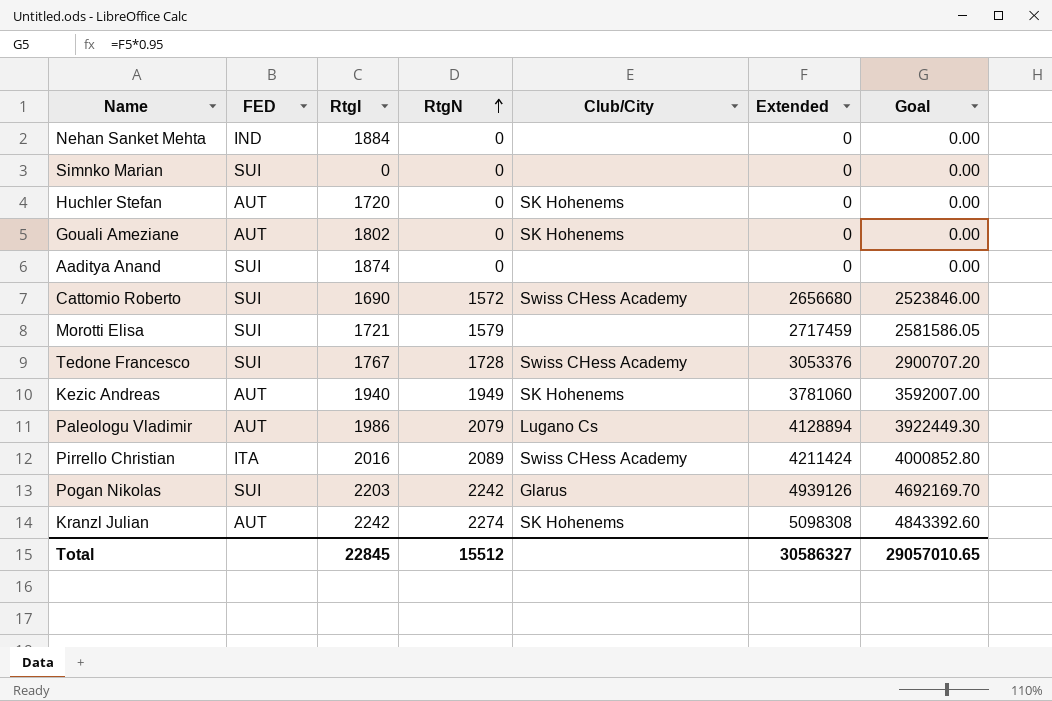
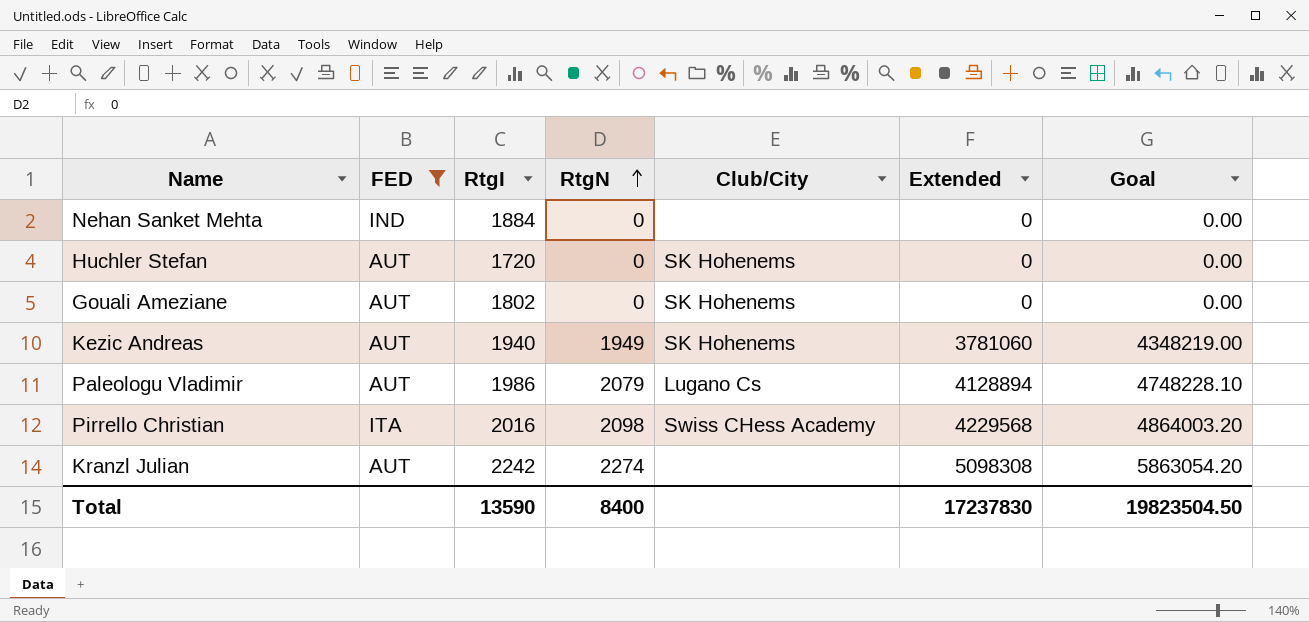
filter: none -> FED != SUI
column Goal | formula: [Extended] * 0.95 -> [Extended] * 1.15
Pirrello Christian | RtgN: 2089 -> 2098
Pirrello Christian | Extended: 4211424 -> 4229568
Kranzl Julian | Club/City: SK Hohenems -> none
Total | RtgI: 22845 -> 13590
Total | RtgN: 15512 -> 8400
Total | Extended: 30586327 -> 17237830
Total | Goal: 29057010.65 -> 19823504.50

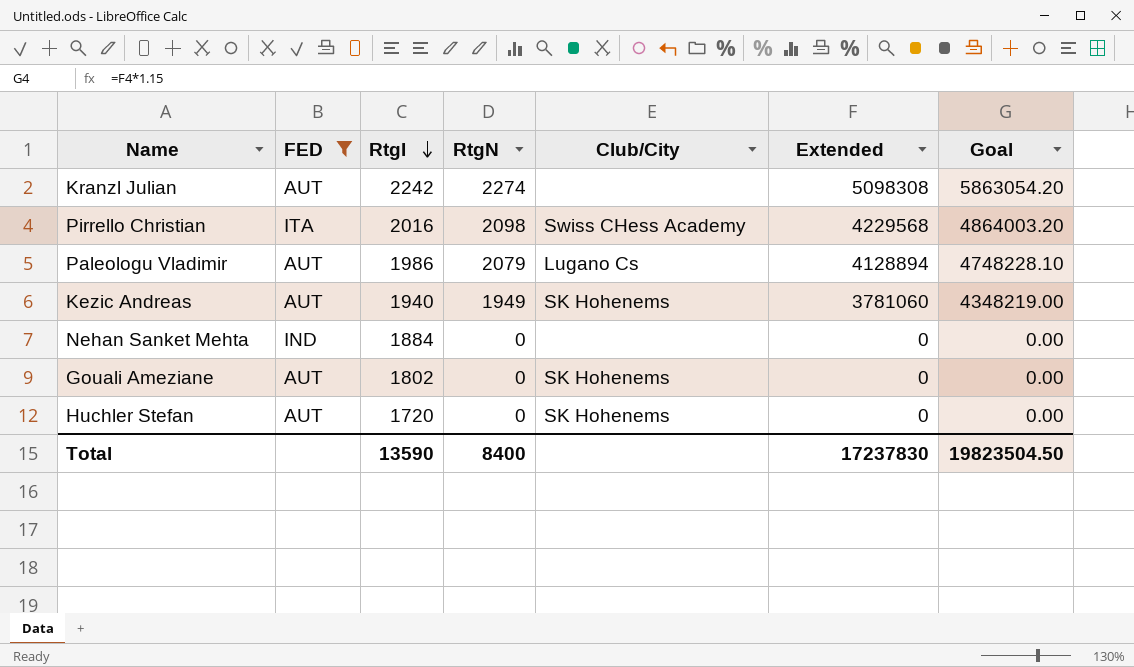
row order: RtgN ascending -> RtgI descending

